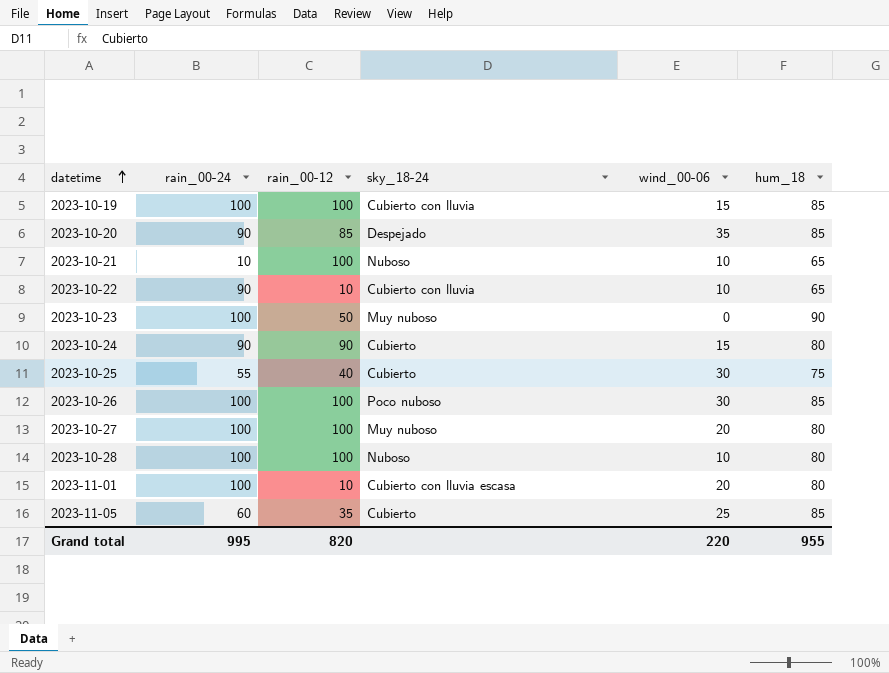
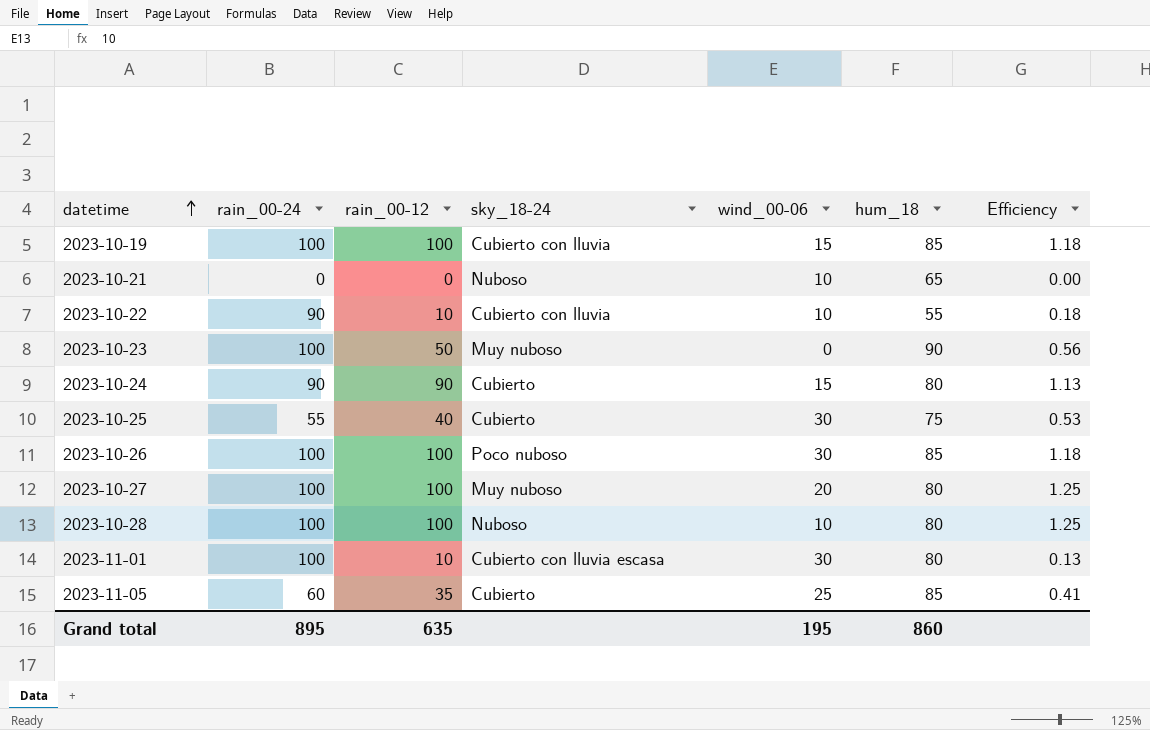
column Efficiency | formula: none -> [rain_00-12] / [hum_18]
row 2023-10-20: 90 | 85 | Despejado | 35 | 85 -> none
2023-10-21 | rain_00-24: 10 -> 0
2023-10-21 | rain_00-12: 100 -> 0
2023-10-22 | hum_18: 65 -> 55
2023-11-01 | wind_00-06: 20 -> 30
Grand total | rain_00-24: 995 -> 895
Grand total | rain_00-12: 820 -> 635
Grand total | wind_00-06: 220 -> 195
Grand total | hum_18: 955 -> 860

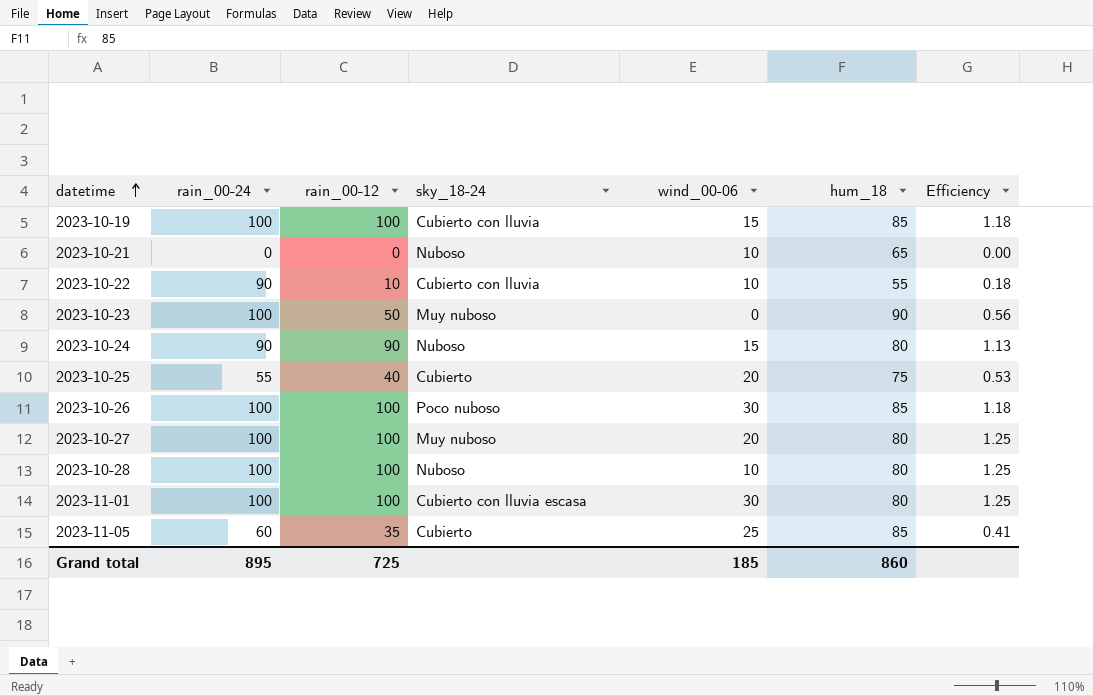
2023-10-24 | sky_18-24: Cubierto -> Nuboso
2023-10-25 | wind_00-06: 30 -> 20
2023-11-01 | rain_00-12: 10 -> 100
2023-11-01 | Efficiency: 0.13 -> 1.25
Grand total | rain_00-12: 635 -> 725
Grand total | wind_00-06: 195 -> 185

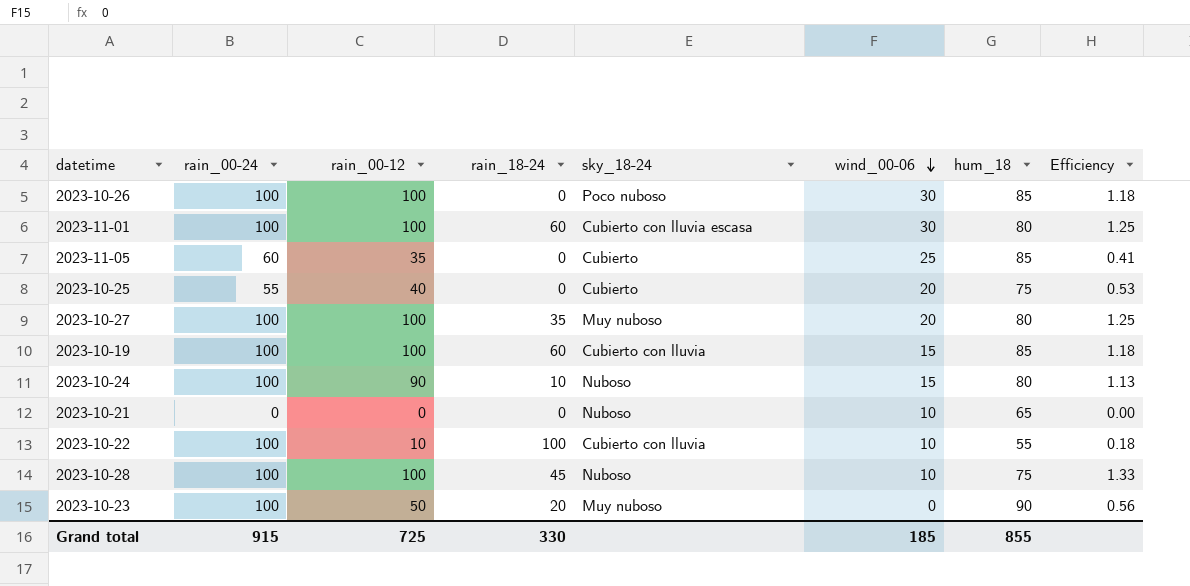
row order: datetime ascending -> wind_00-06 descending
column rain_18-24 | position: none -> 4
2023-10-24 | rain_00-24: 90 -> 100
2023-10-22 | rain_00-24: 90 -> 100
2023-10-28 | hum_18: 80 -> 75
2023-10-28 | Efficiency: 1.25 -> 1.33
Grand total | rain_00-24: 895 -> 915
Grand total | hum_18: 860 -> 855

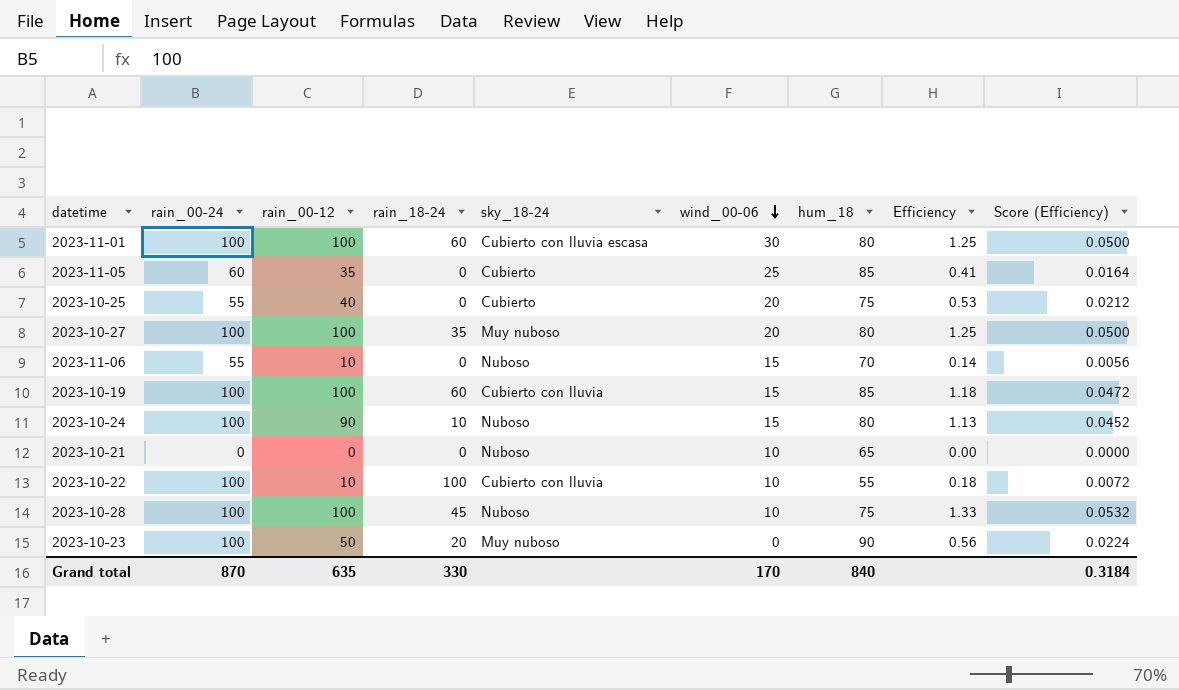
column Score (Efficiency) | formula: none -> [Efficiency] * 0.04
row 2023-10-26: 100 | 100 | 0 | Poco nuboso | 30 | 85 | 1.18 -> none
row 2023-11-06: none -> 55 | 10 | 0 | Nuboso | 15 | 70 | 0.14 | 0.0056
Grand total | rain_00-24: 915 -> 870
Grand total | rain_00-12: 725 -> 635
Grand total | wind_00-06: 185 -> 170
Grand total | hum_18: 855 -> 840

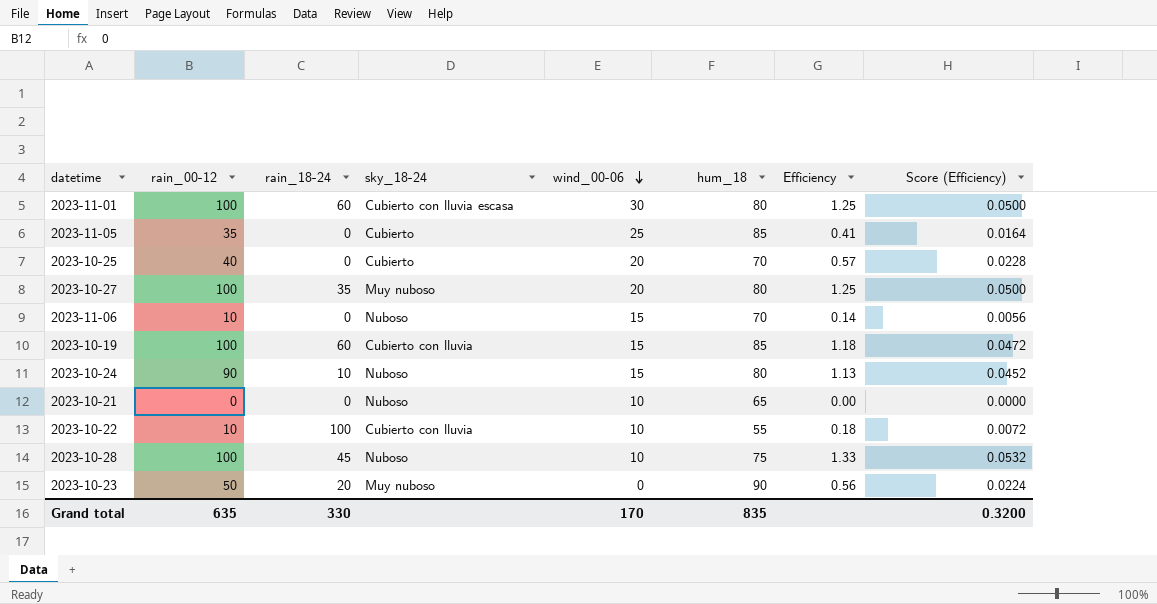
column rain_00-24 | position: 2 -> none
2023-10-25 | hum_18: 75 -> 70
2023-10-25 | Efficiency: 0.53 -> 0.57
2023-10-25 | Score (Efficiency): 0.0212 -> 0.0228
Grand total | hum_18: 840 -> 835
Grand total | Score (Efficiency): 0.3184 -> 0.3200

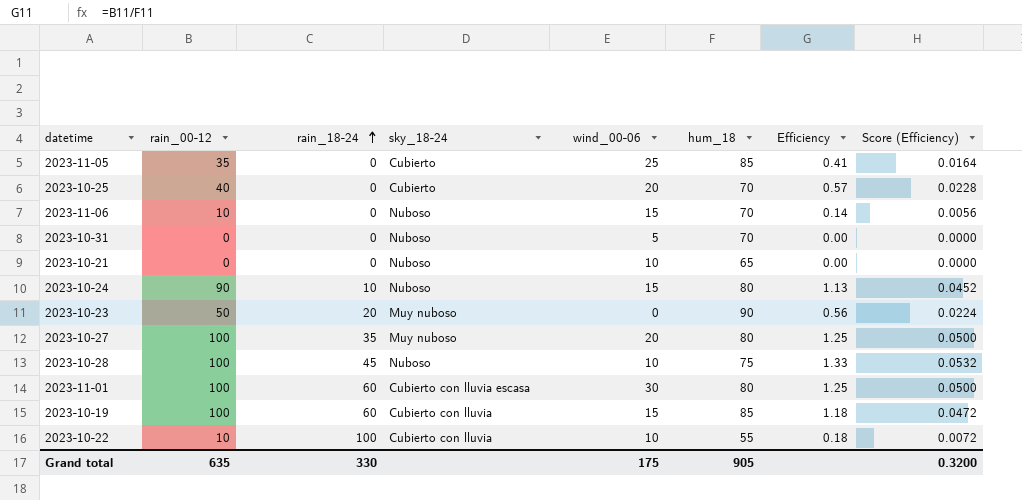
row order: wind_00-06 descending -> rain_18-24 ascending
row 2023-10-31: none -> 0 | 0 | Nuboso | 5 | 70 | 0.00 | 0.0000
Grand total | wind_00-06: 170 -> 175
Grand total | hum_18: 835 -> 905

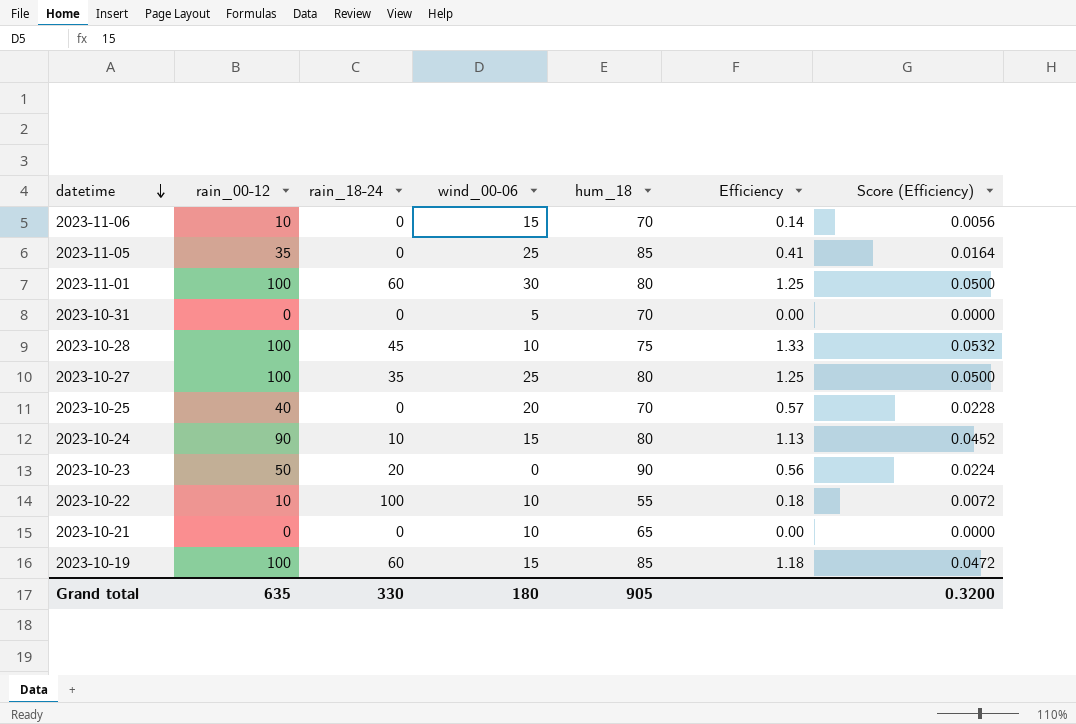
row order: rain_18-24 ascending -> datetime descending
column sky_18-24 | position: 4 -> none
2023-10-27 | wind_00-06: 20 -> 25
Grand total | wind_00-06: 175 -> 180

